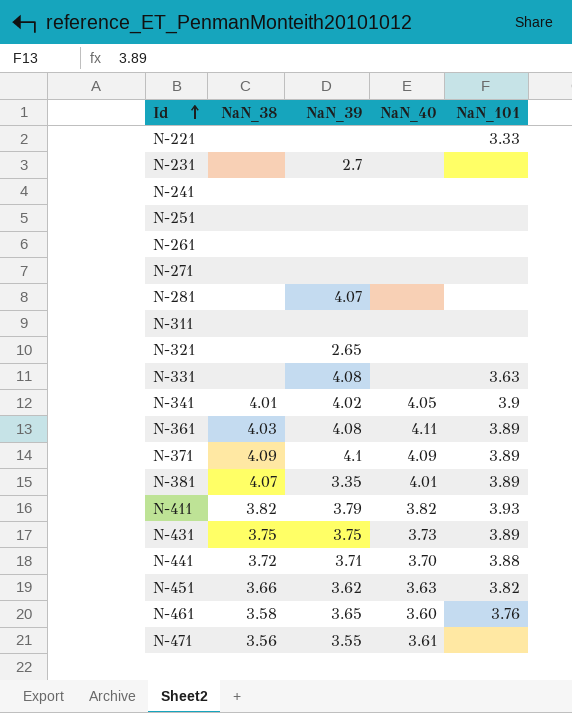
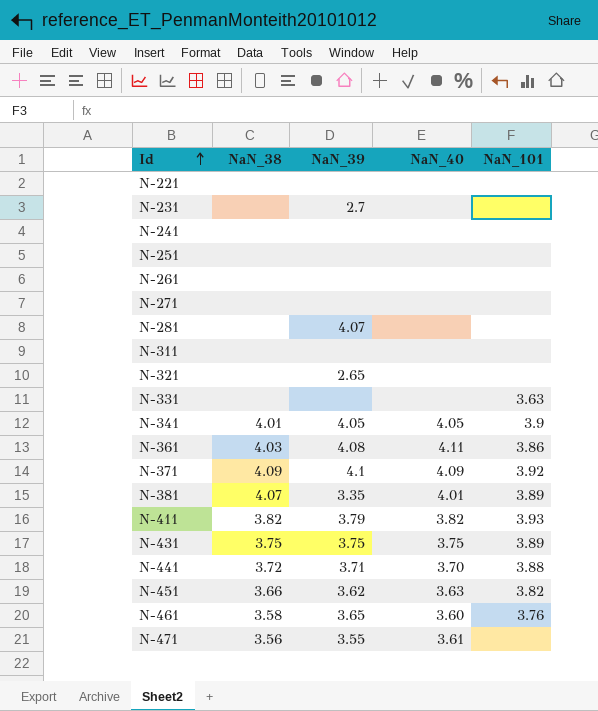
N-221 | NaN_101: 3.33 -> none
N-331 | NaN_39: 4.08 -> none
N-341 | NaN_39: 4.02 -> 4.05
N-361 | NaN_101: 3.89 -> 3.86
N-371 | NaN_101: 3.89 -> 3.92
N-431 | NaN_40: 3.73 -> 3.75

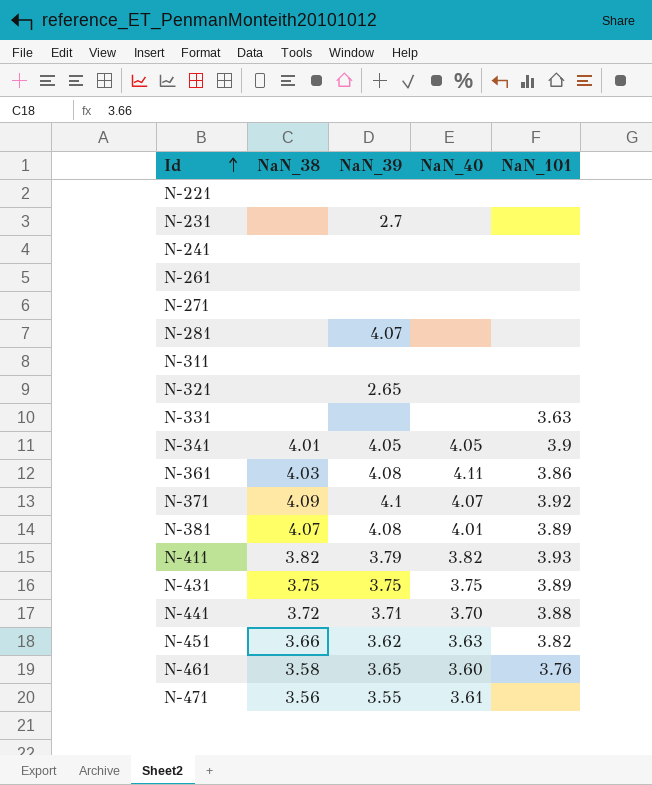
row N-251: none | none | none | none -> none
N-371 | NaN_40: 4.09 -> 4.07
N-381 | NaN_39: 3.35 -> 4.08

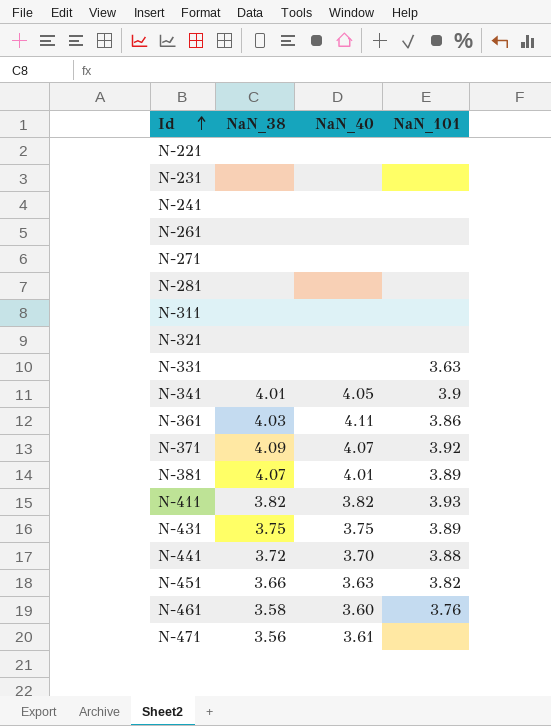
column NaN_39 | position: 3 -> none

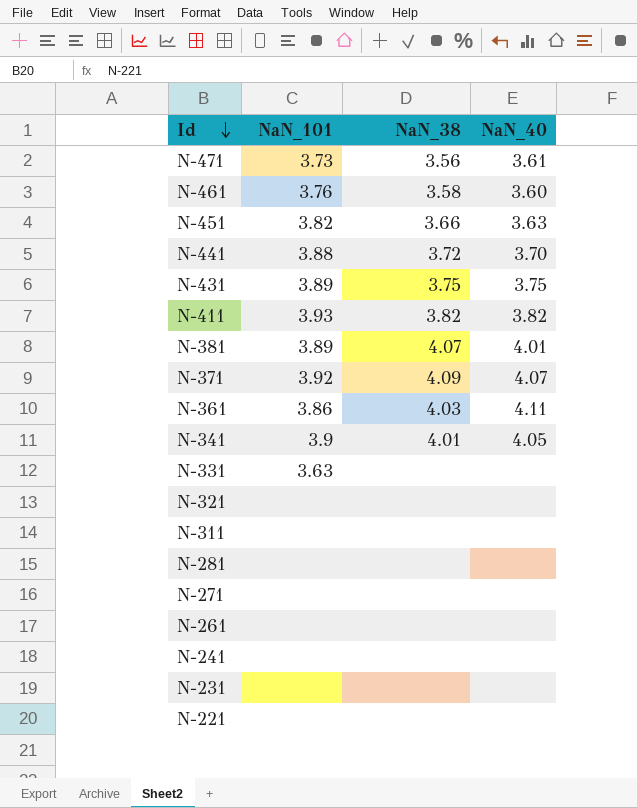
row order: Id ascending -> Id descending
column NaN_101 | position: 4 -> 2
N-471 | NaN_101: none -> 3.73

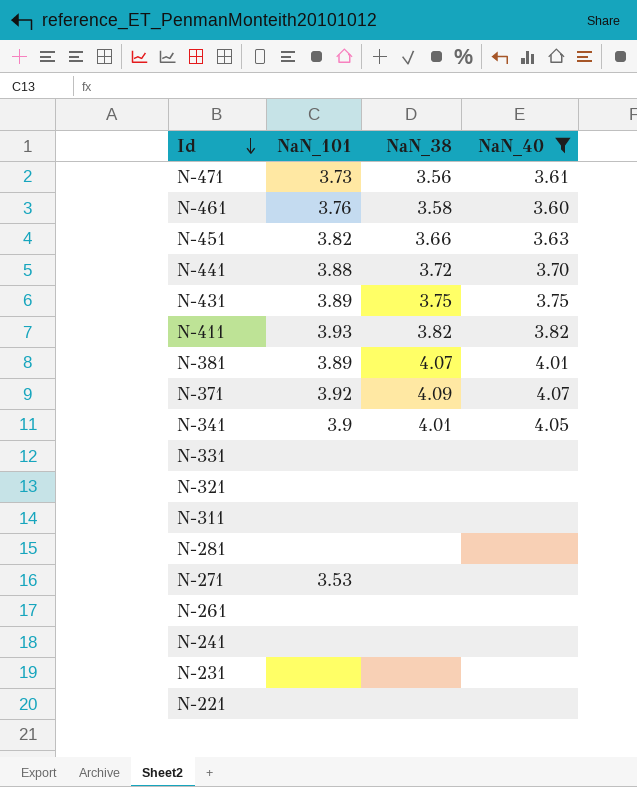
filter: none -> NaN_40 != 4.11
N-331 | NaN_101: 3.63 -> none
N-271 | NaN_101: none -> 3.53

